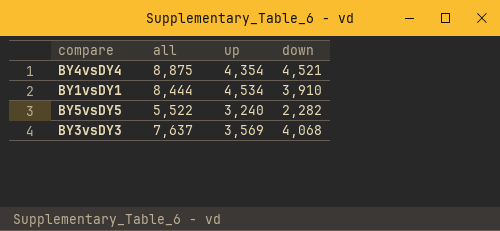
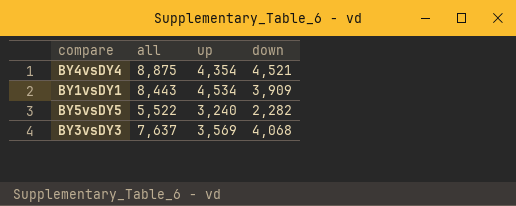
BY1vsDY1 | all: 8,444 -> 8,443
BY1vsDY1 | down: 3,910 -> 3,909

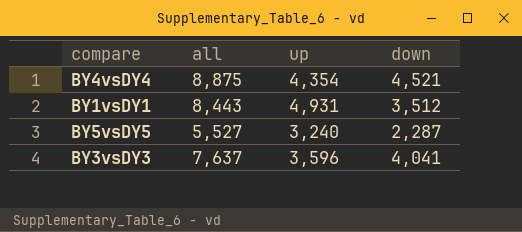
BY1vsDY1 | up: 4,534 -> 4,931
BY1vsDY1 | down: 3,909 -> 3,512
BY5vsDY5 | all: 5,522 -> 5,527
BY5vsDY5 | down: 2,282 -> 2,287
BY3vsDY3 | up: 3,569 -> 3,596
BY3vsDY3 | down: 4,068 -> 4,041

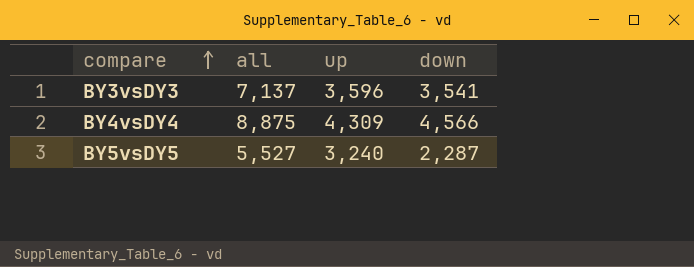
row order: none -> compare ascending
row BY1vsDY1: 8,443 | 4,931 | 3,512 -> none
BY3vsDY3 | all: 7,637 -> 7,137
BY3vsDY3 | down: 4,041 -> 3,541
BY4vsDY4 | up: 4,354 -> 4,309
BY4vsDY4 | down: 4,521 -> 4,566

